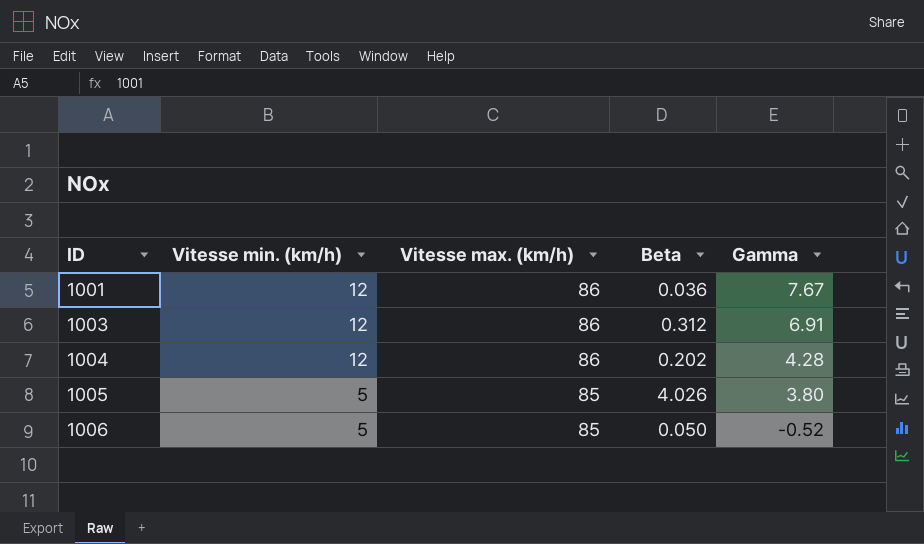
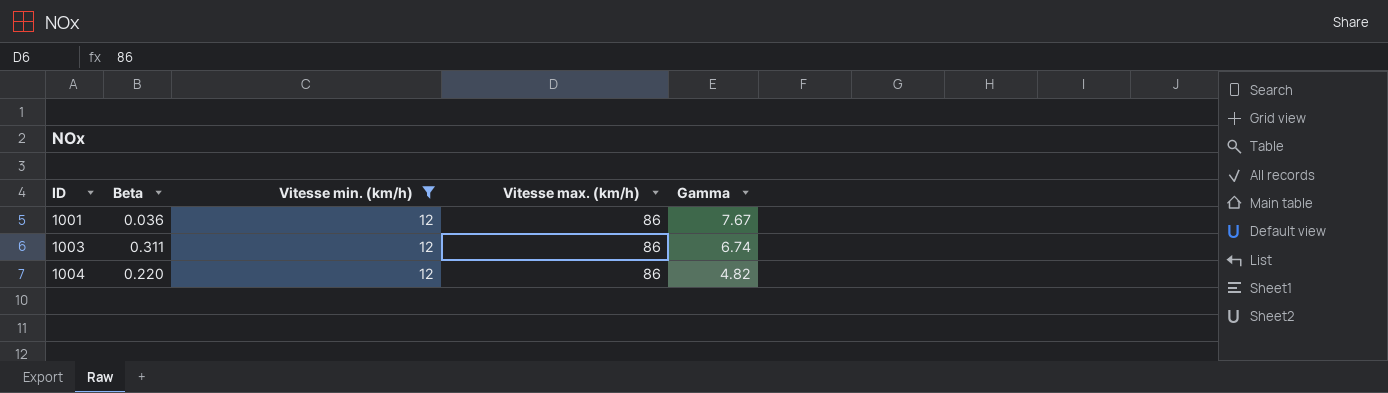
filter: none -> Vitesse min. (km/h) = 12
column Beta | position: 4 -> 2
1003 | Beta: 0.312 -> 0.311
1003 | Gamma: 6.91 -> 6.74
1004 | Beta: 0.202 -> 0.220
1004 | Gamma: 4.28 -> 4.82

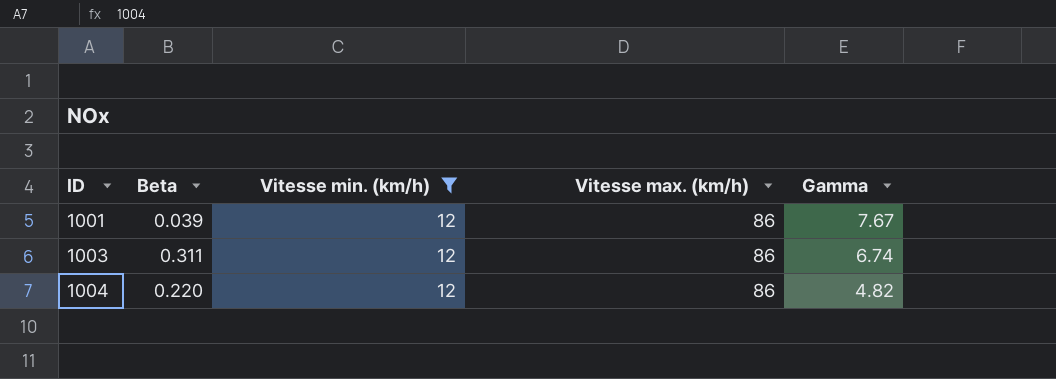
1001 | Beta: 0.036 -> 0.039

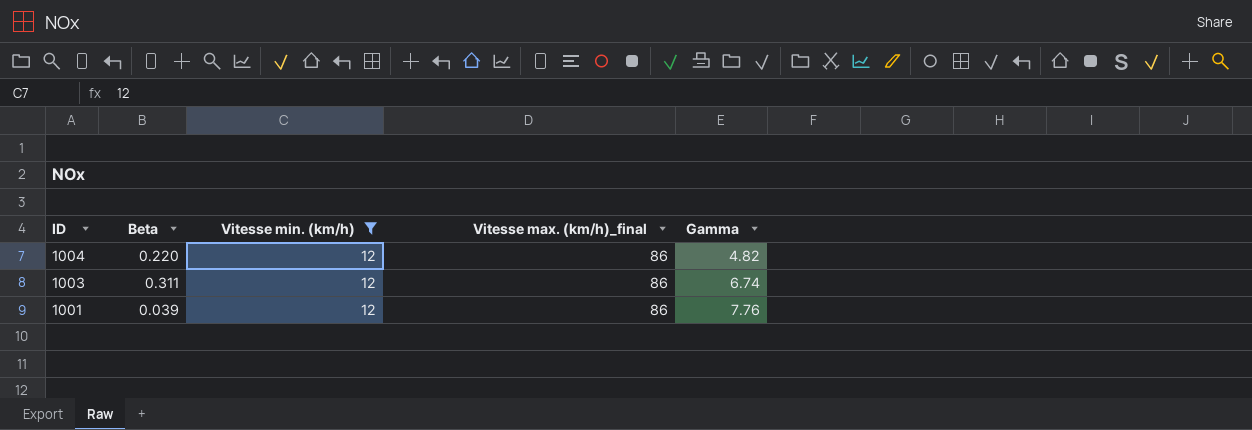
row order: ID ascending -> ID descending
column name: Vitesse max. (km/h) -> Vitesse max. (km/h)_final
1001 | Gamma: 7.67 -> 7.76

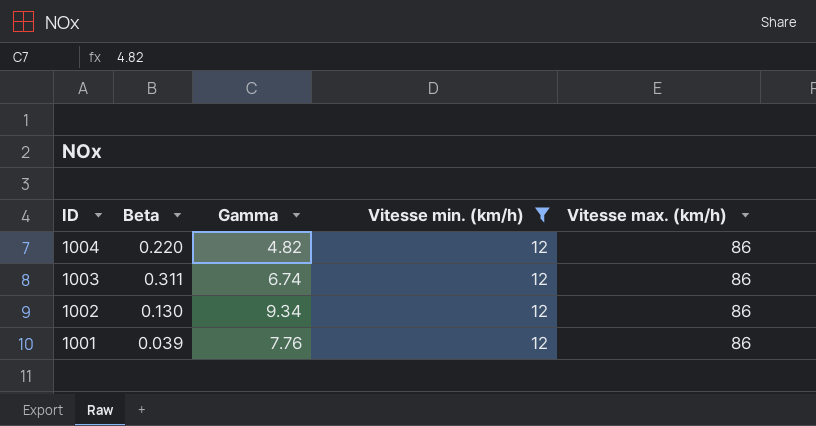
column Gamma | position: 5 -> 3
column name: Vitesse max. (km/h)_final -> Vitesse max. (km/h)
row 1002: none -> 0.130 | 9.34 | 12 | 86

